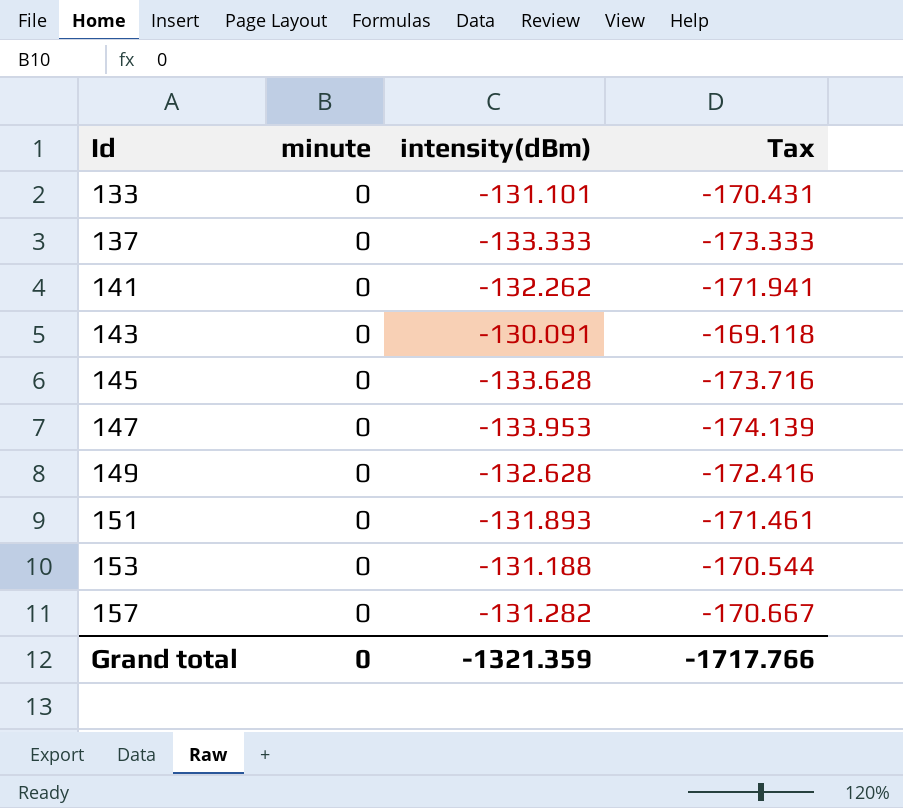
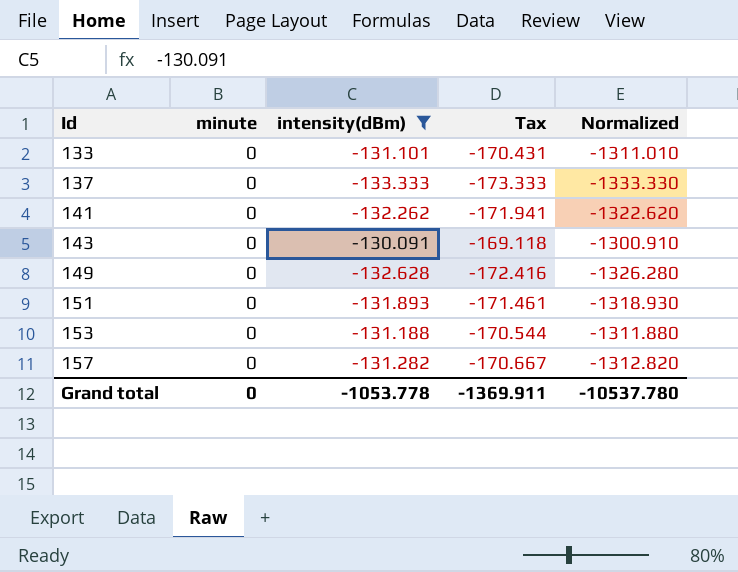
filter: none -> intensity(dBm) >= -133.333
column Normalized | formula: none -> [intensity(dBm)] * 10
Grand total | intensity(dBm): -1321.359 -> -1053.778
Grand total | Tax: -1717.766 -> -1369.911

